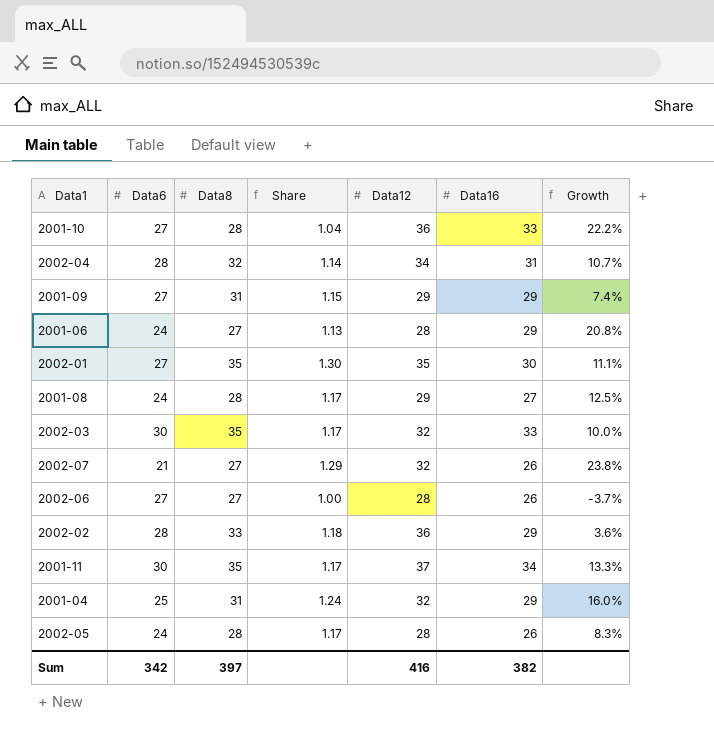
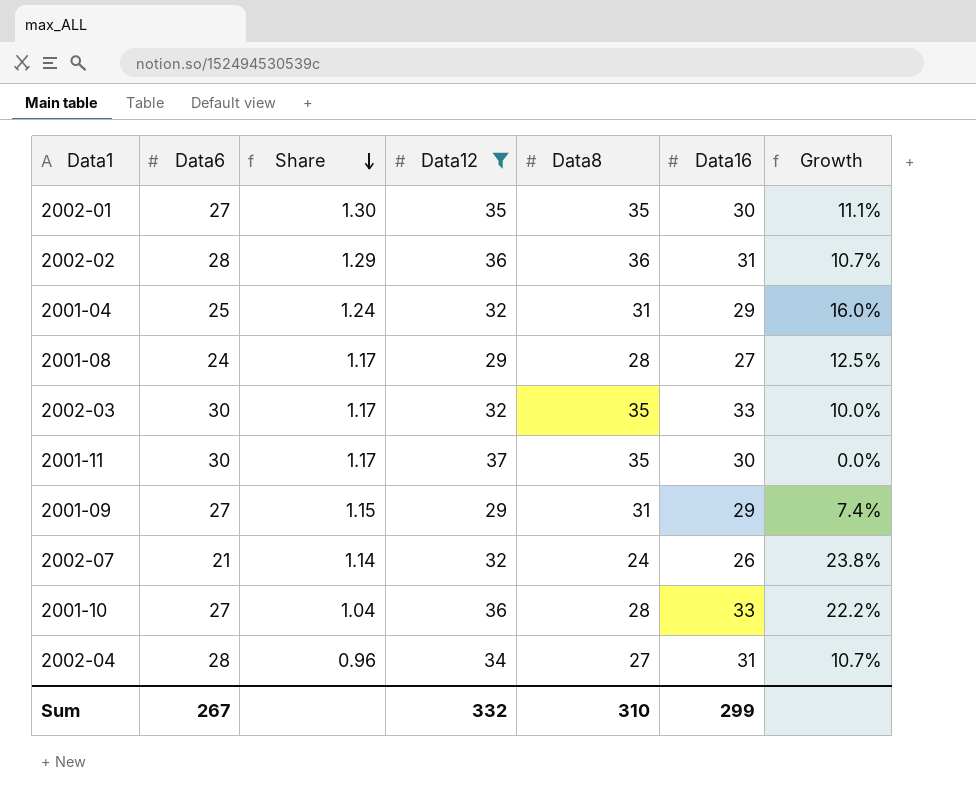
filter: none -> Data12 != 28
row order: none -> Share descending
column Data8 | position: 3 -> 5
2002-02 | Share: 1.18 -> 1.29
2002-02 | Data8: 33 -> 36
2002-02 | Data16: 29 -> 31
2002-02 | Growth: 3.6% -> 10.7%
2001-11 | Data16: 34 -> 30
2001-11 | Growth: 13.3% -> 0.0%
2002-07 | Share: 1.29 -> 1.14
2002-07 | Data8: 27 -> 24
2002-04 | Share: 1.14 -> 0.96
2002-04 | Data8: 32 -> 27
Sum | Data6: 342 -> 267
Sum | Data12: 416 -> 332
Sum | Data8: 397 -> 310
Sum | Data16: 382 -> 299

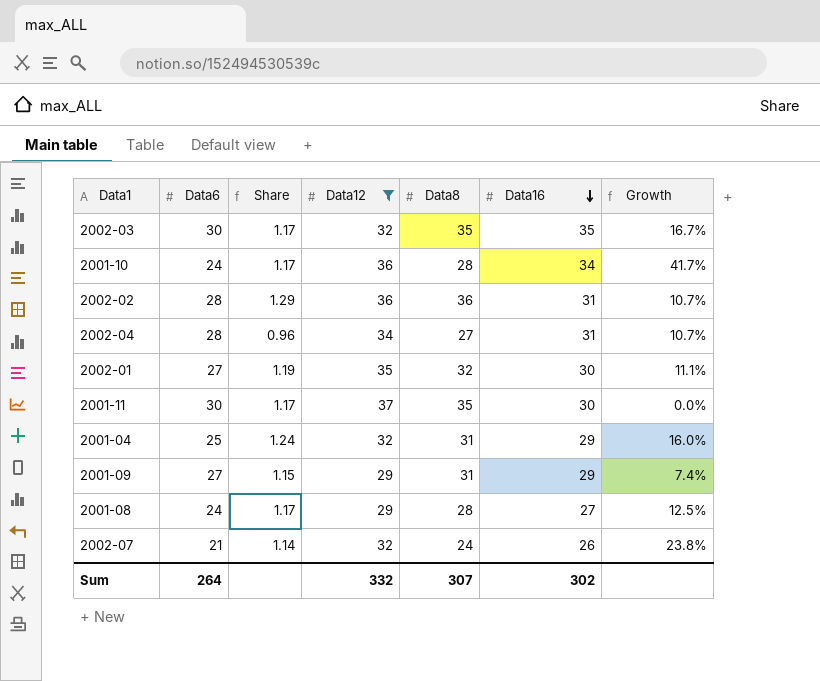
row order: Share descending -> Data16 descending
2002-03 | Data16: 33 -> 35
2002-03 | Growth: 10.0% -> 16.7%
2001-10 | Data6: 27 -> 24
2001-10 | Share: 1.04 -> 1.17
2001-10 | Data16: 33 -> 34
2001-10 | Growth: 22.2% -> 41.7%
2002-01 | Share: 1.30 -> 1.19
2002-01 | Data8: 35 -> 32
Sum | Data6: 267 -> 264
Sum | Data8: 310 -> 307
Sum | Data16: 299 -> 302

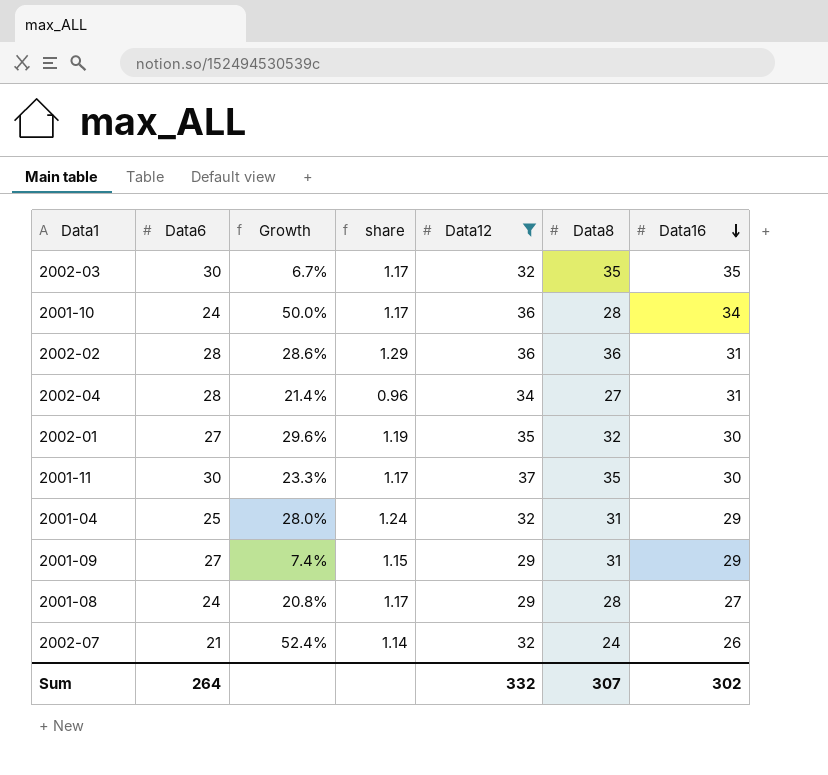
column Growth | formula: ([Data16] - [Data6]) / [Data6] -> ([Data12] - [Data6]) / [Data6]
column Growth | position: 7 -> 3
column name: Share -> share

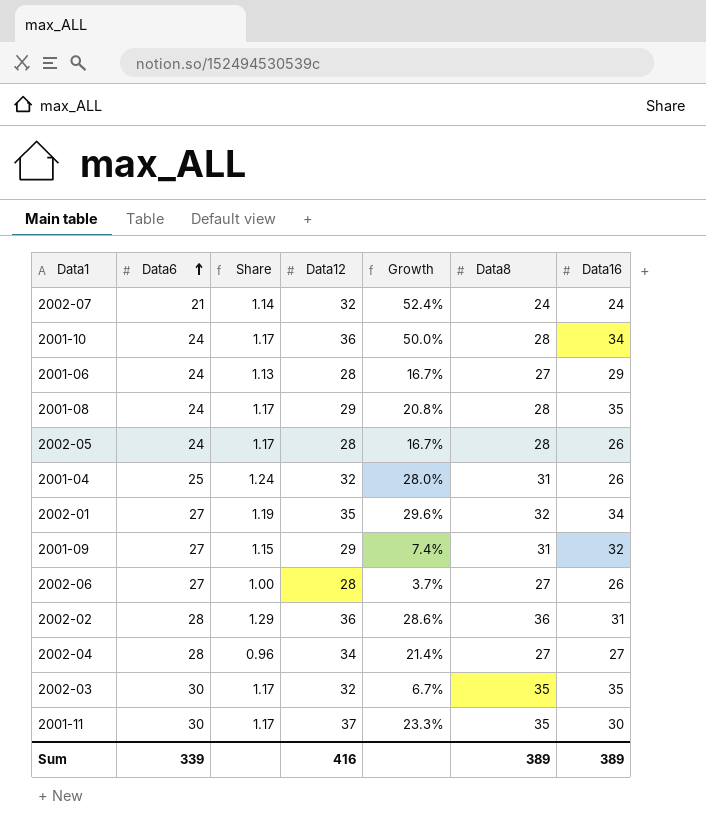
filter: Data12 != 28 -> none
row order: Data16 descending -> Data6 ascending
column name: share -> Share
column Growth | position: 3 -> 5
2002-07 | Data16: 26 -> 24
2001-08 | Data16: 27 -> 35
2001-04 | Data16: 29 -> 26
2002-01 | Data16: 30 -> 34
2001-09 | Data16: 29 -> 32
2002-04 | Data16: 31 -> 27
Sum | Data6: 264 -> 339
Sum | Data12: 332 -> 416
Sum | Data8: 307 -> 389
Sum | Data16: 302 -> 389

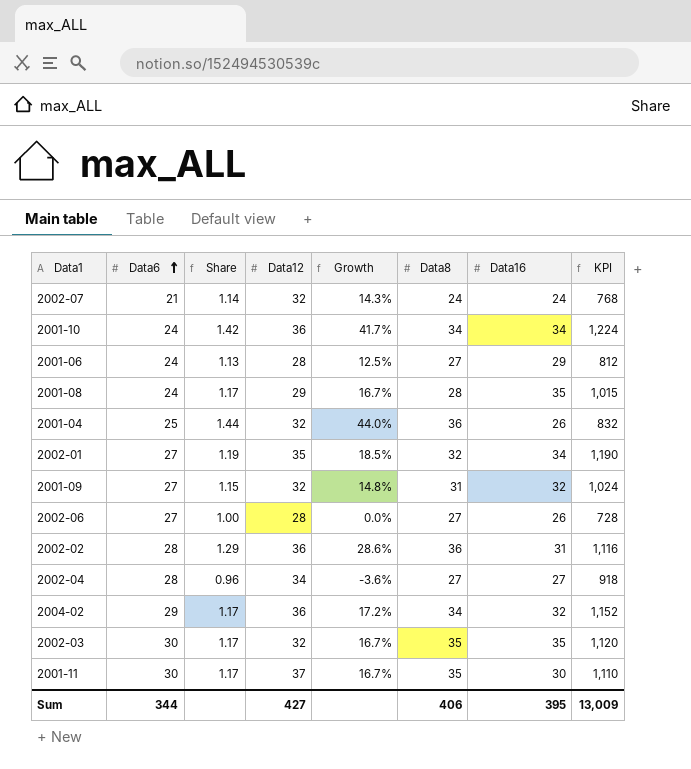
column Growth | formula: ([Data12] - [Data6]) / [Data6] -> ([Data8] - [Data6]) / [Data6]
column KPI | formula: none -> [Data12] * [Data16]
row 2002-05: 24 | 1.17 | 28 | 16.7% | 28 | 26 -> none
2001-10 | Share: 1.17 -> 1.42
2001-10 | Data8: 28 -> 34
2001-04 | Share: 1.24 -> 1.44
2001-04 | Data8: 31 -> 36
2001-09 | Data12: 29 -> 32
row 2004-02: none -> 29 | 1.17 | 36 | 17.2% | 34 | 32 | 1,152
Sum | Data6: 339 -> 344
Sum | Data12: 416 -> 427
Sum | Data8: 389 -> 406
Sum | Data16: 389 -> 395

